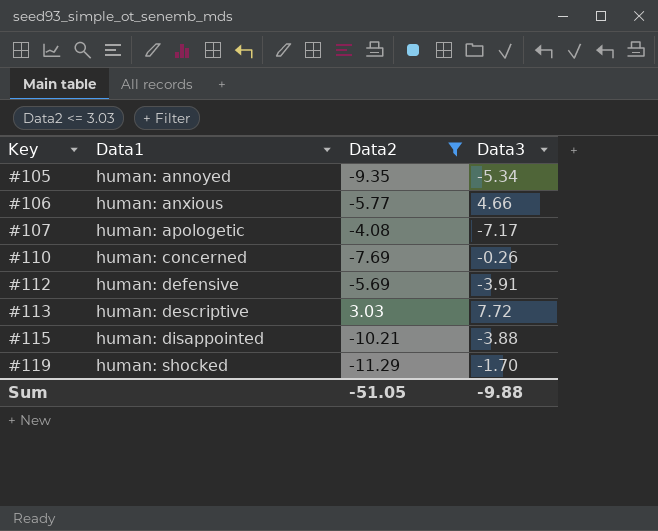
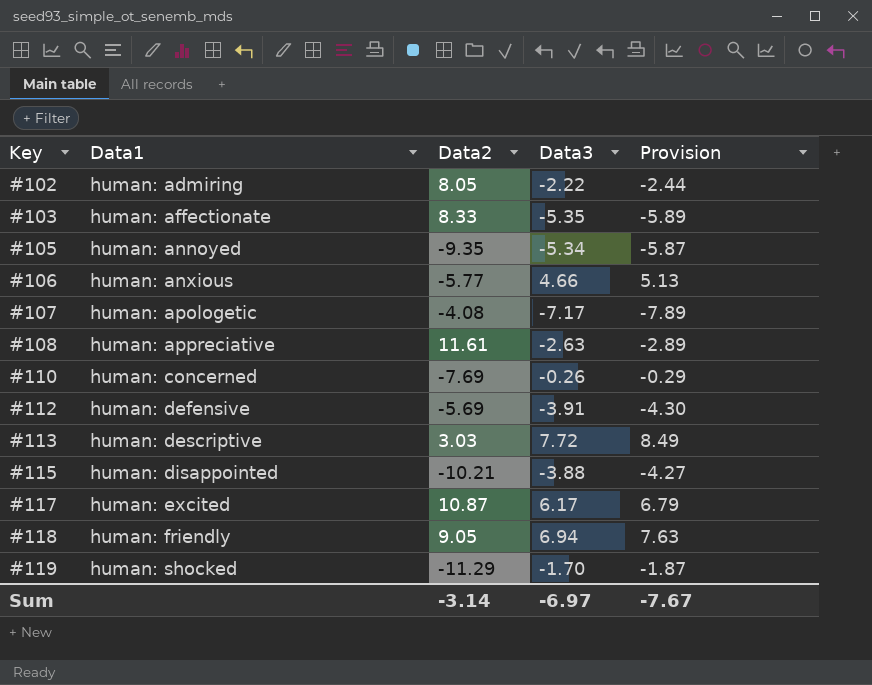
filter: Data2 <= 3.03 -> none
column Provision | formula: none -> [Data3] * 1.1
Sum | Data2: -51.05 -> -3.14
Sum | Data3: -9.88 -> -6.97

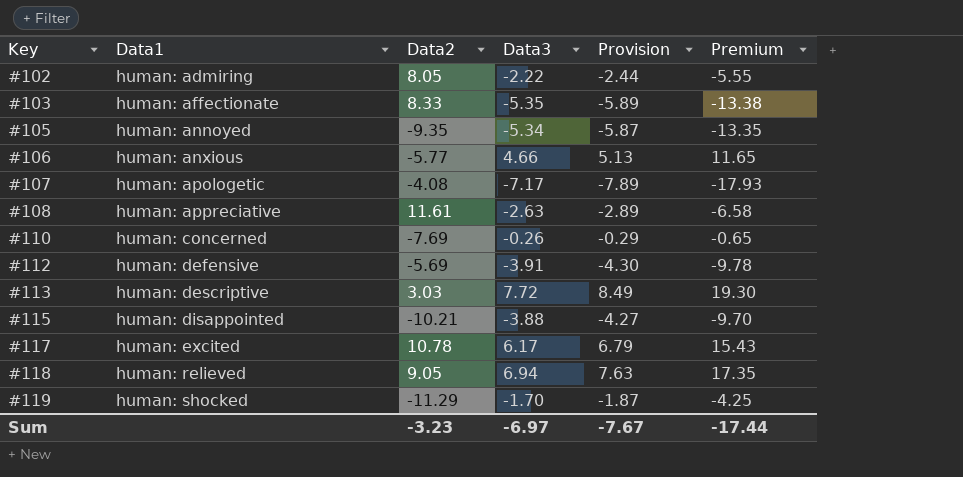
column Premium | formula: none -> [Data3] * 2.5
#117 | Data2: 10.87 -> 10.78
#118 | Data1: human: friendly -> human: relieved
Sum | Data2: -3.14 -> -3.23

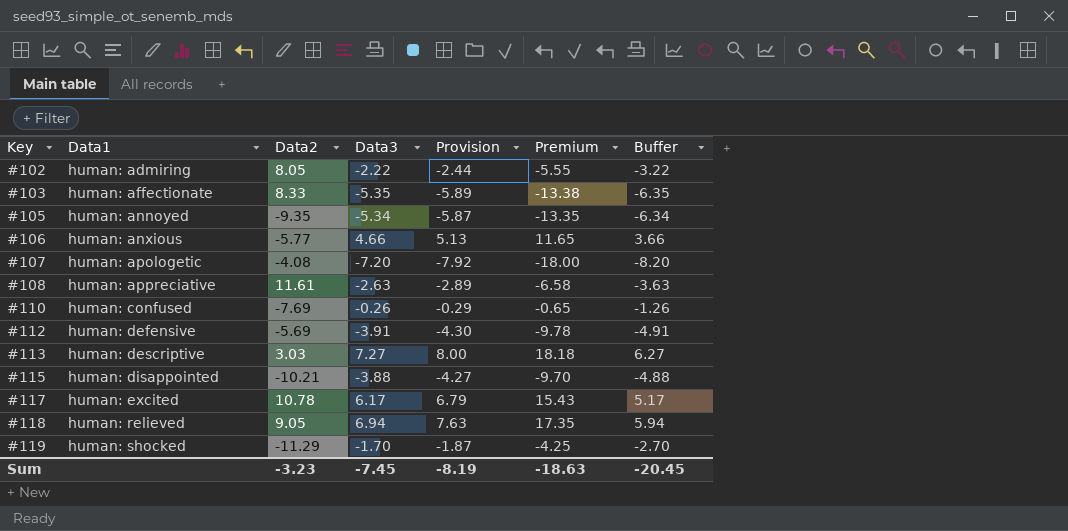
column Buffer | formula: none -> [Data3] - 1
#107 | Data3: -7.17 -> -7.20
#107 | Provision: -7.89 -> -7.92
#107 | Premium: -17.93 -> -18.00
#110 | Data1: human: concerned -> human: confused
#113 | Data3: 7.72 -> 7.27
#113 | Provision: 8.49 -> 8.00
#113 | Premium: 19.30 -> 18.18
Sum | Data3: -6.97 -> -7.45
Sum | Provision: -7.67 -> -8.19
Sum | Premium: -17.44 -> -18.63

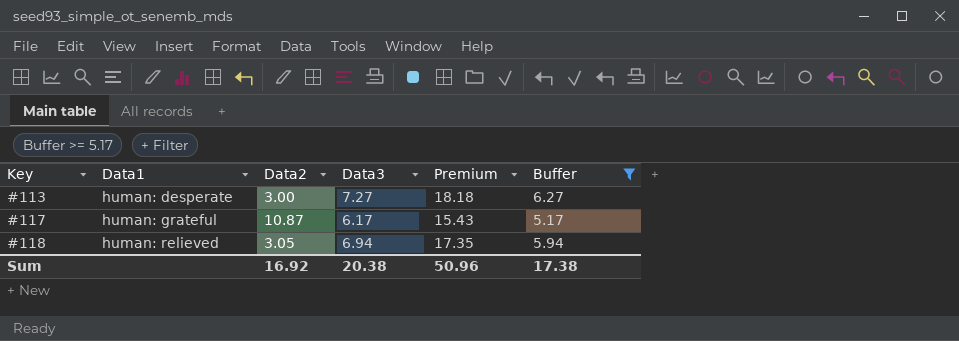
filter: none -> Buffer >= 5.17
column Provision | formula: [Data3] * 1.1 -> none
#113 | Data1: human: descriptive -> human: desperate
#113 | Data2: 3.03 -> 3.00
#117 | Data1: human: excited -> human: grateful
#117 | Data2: 10.78 -> 10.87
#118 | Data2: 9.05 -> 3.05
Sum | Data2: -3.23 -> 16.92
Sum | Data3: -7.45 -> 20.38
Sum | Premium: -18.63 -> 50.96
Sum | Buffer: -20.45 -> 17.38

